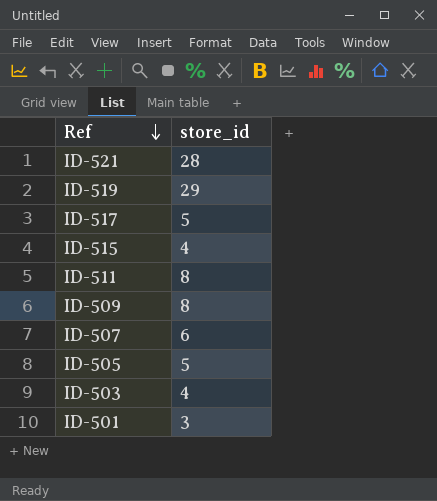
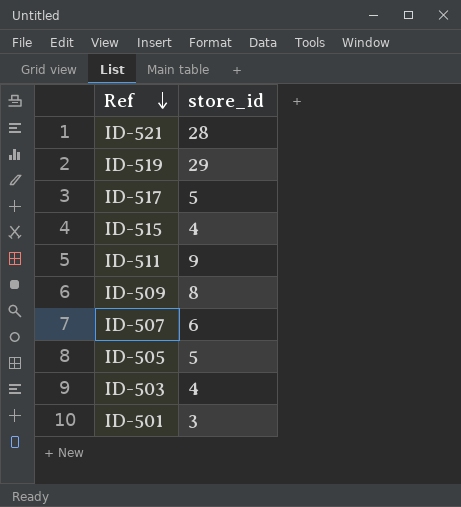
ID-511 | store_id: 8 -> 9

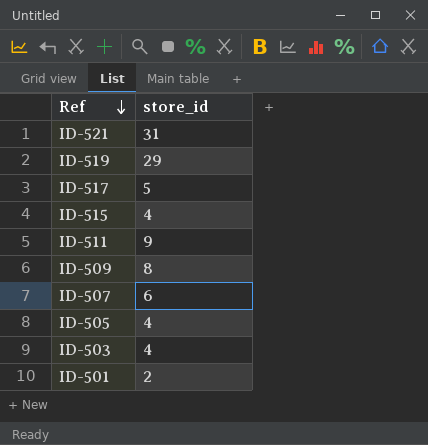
ID-521 | store_id: 28 -> 31
ID-505 | store_id: 5 -> 4
ID-501 | store_id: 3 -> 2

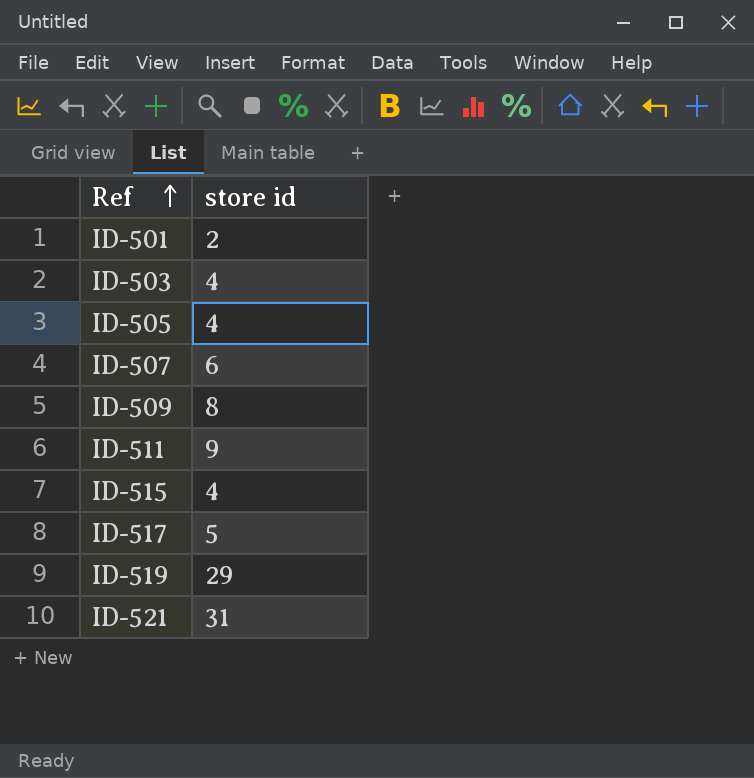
row order: Ref descending -> Ref ascending
column name: store_id -> store id

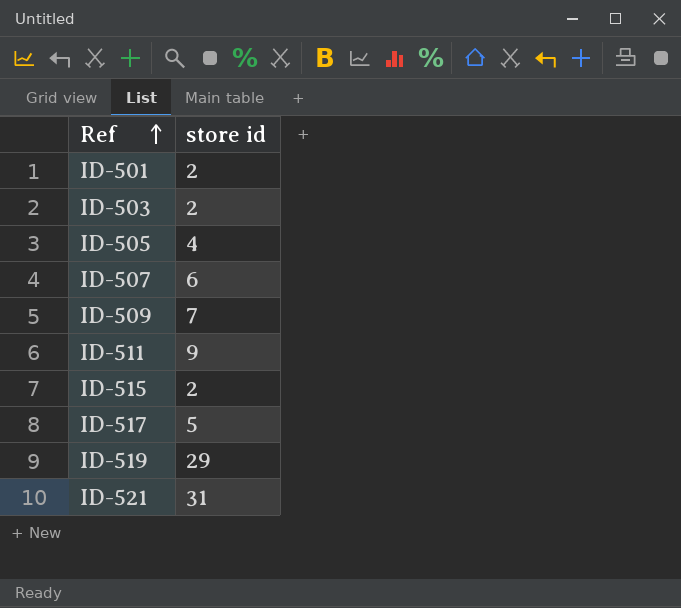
ID-503 | store id: 4 -> 2
ID-509 | store id: 8 -> 7
ID-515 | store id: 4 -> 2

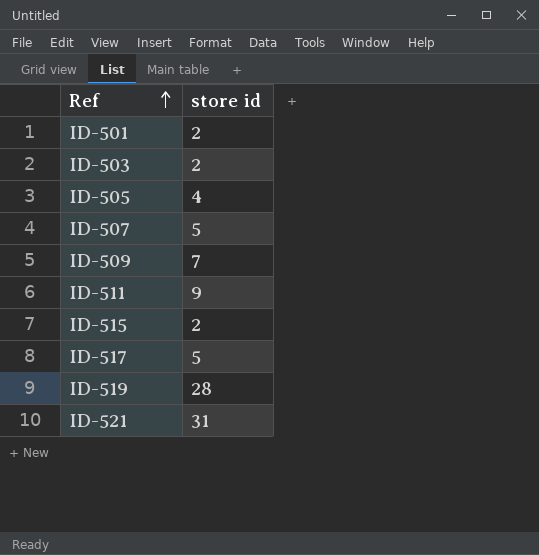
ID-507 | store id: 6 -> 5
ID-519 | store id: 29 -> 28

